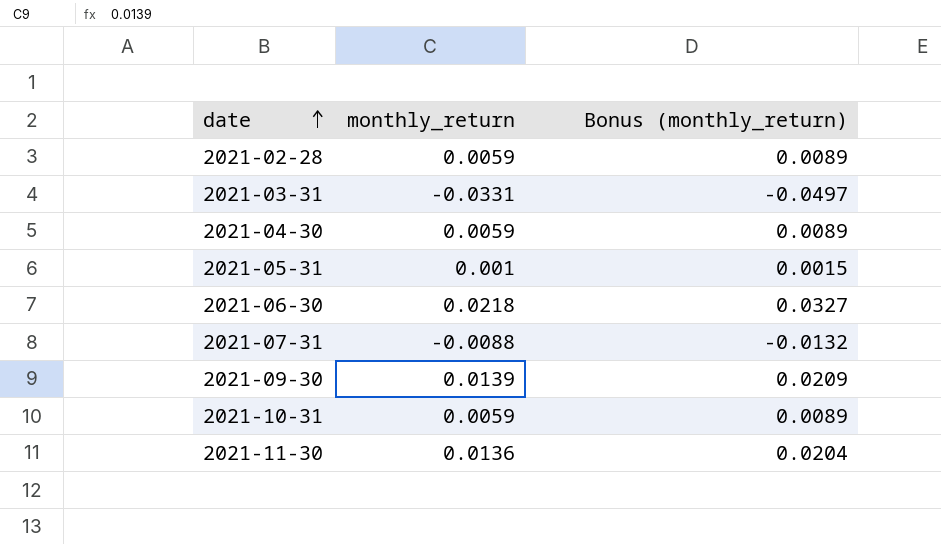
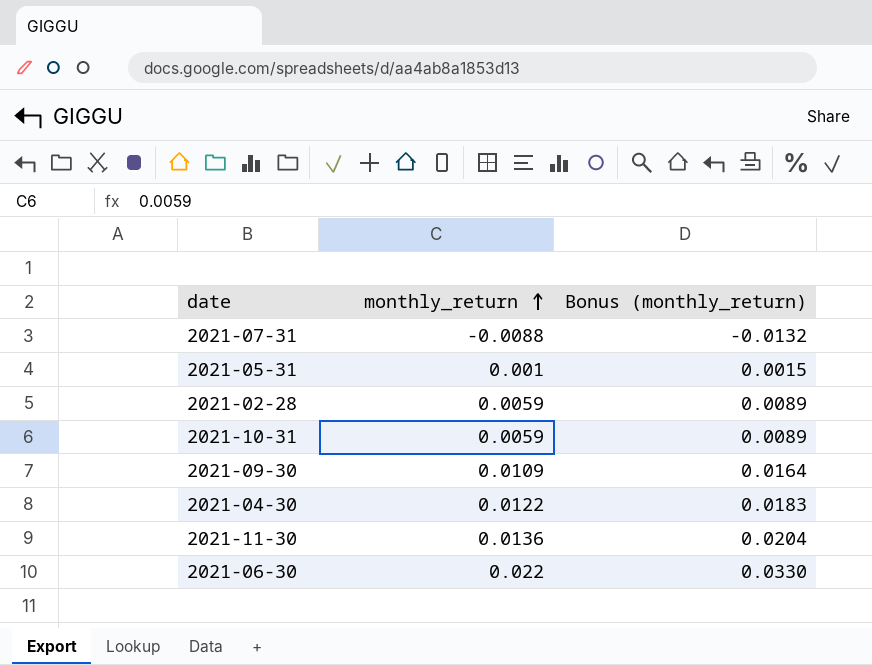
row order: date ascending -> monthly_return ascending
row 2021-03-31: -0.0331 | -0.0497 -> none
2021-09-30 | monthly_return: 0.0139 -> 0.0109
2021-09-30 | Bonus (monthly_return): 0.0209 -> 0.0164
2021-04-30 | monthly_return: 0.0059 -> 0.0122
2021-04-30 | Bonus (monthly_return): 0.0089 -> 0.0183
2021-06-30 | monthly_return: 0.0218 -> 0.022
2021-06-30 | Bonus (monthly_return): 0.0327 -> 0.0330

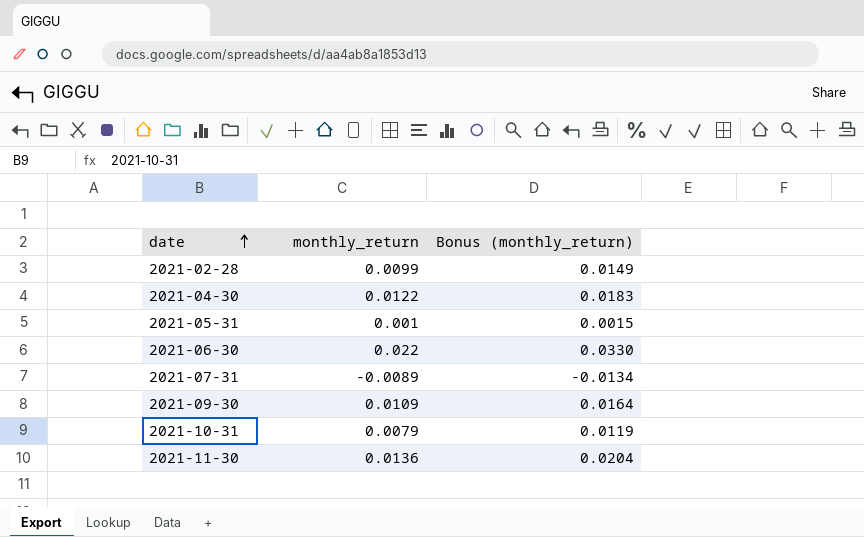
row order: monthly_return ascending -> date ascending
2021-02-28 | monthly_return: 0.0059 -> 0.0099
2021-02-28 | Bonus (monthly_return): 0.0089 -> 0.0149
2021-07-31 | monthly_return: -0.0088 -> -0.0089
2021-07-31 | Bonus (monthly_return): -0.0132 -> -0.0134
2021-10-31 | monthly_return: 0.0059 -> 0.0079
2021-10-31 | Bonus (monthly_return): 0.0089 -> 0.0119

